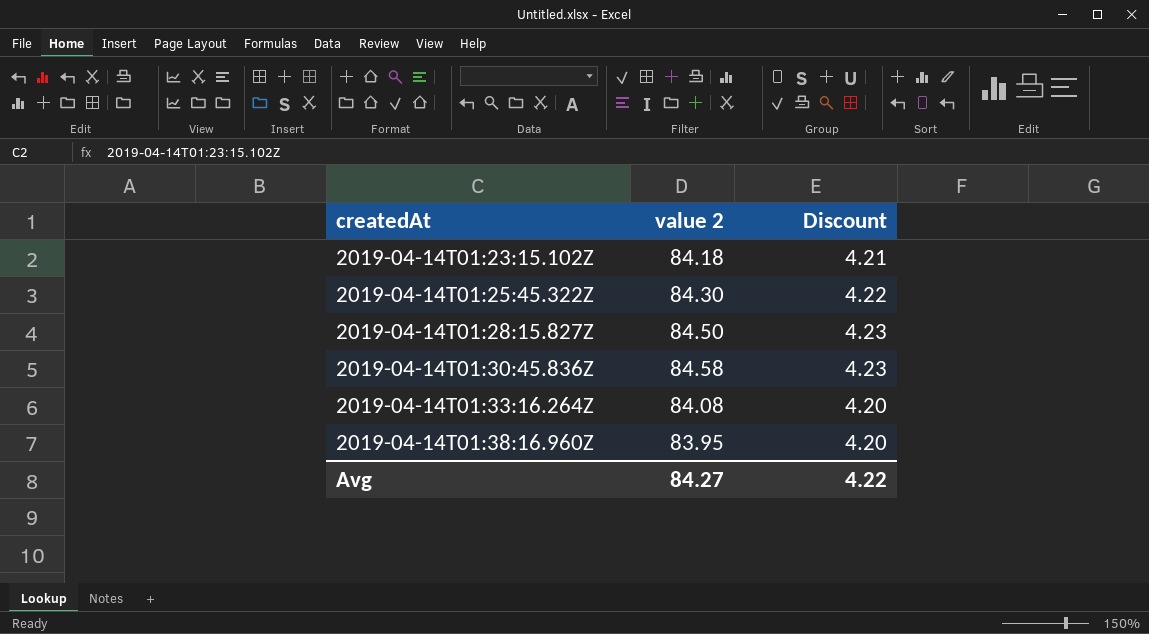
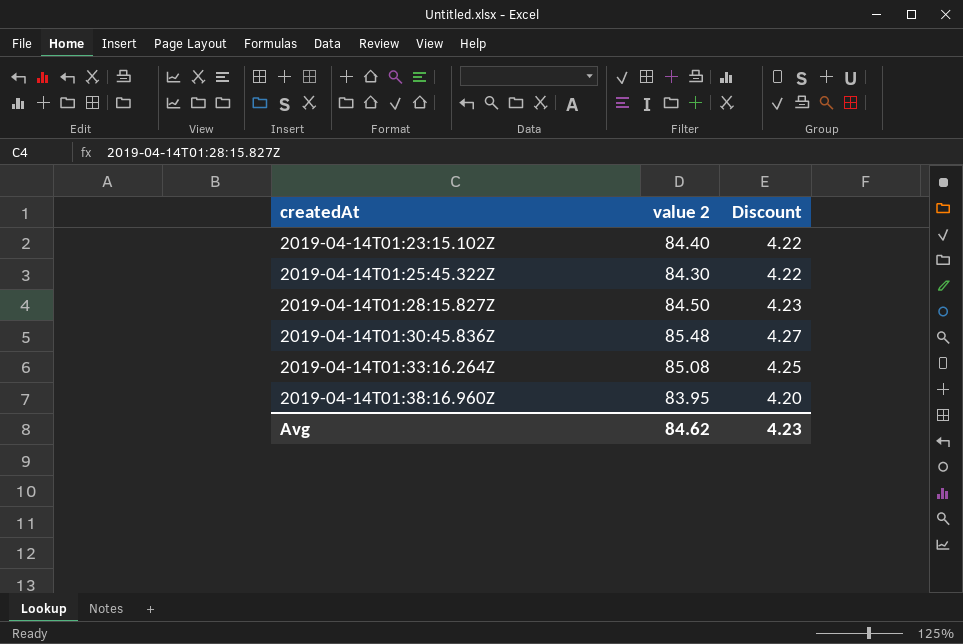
2019-04-14T01:23:15.102Z | value 2: 84.18 -> 84.40
2019-04-14T01:23:15.102Z | Discount: 4.21 -> 4.22
2019-04-14T01:30:45.836Z | value 2: 84.58 -> 85.48
2019-04-14T01:30:45.836Z | Discount: 4.23 -> 4.27
2019-04-14T01:33:16.264Z | value 2: 84.08 -> 85.08
2019-04-14T01:33:16.264Z | Discount: 4.20 -> 4.25
Avg | value 2: 84.27 -> 84.62
Avg | Discount: 4.22 -> 4.23

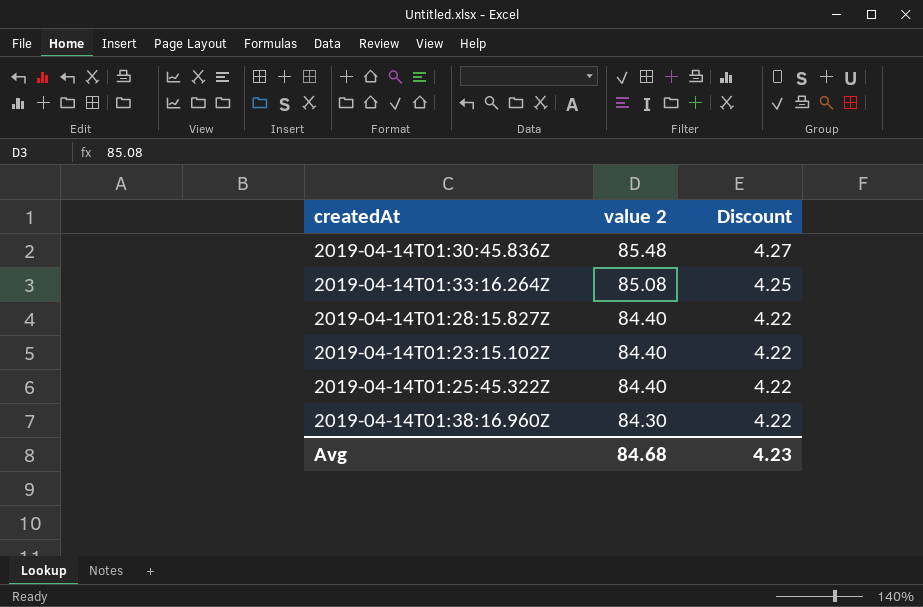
row order: createdAt ascending -> value 2 descending
2019-04-14T01:28:15.827Z | value 2: 84.50 -> 84.40
2019-04-14T01:28:15.827Z | Discount: 4.23 -> 4.22
2019-04-14T01:25:45.322Z | value 2: 84.30 -> 84.40
2019-04-14T01:38:16.960Z | value 2: 83.95 -> 84.30
2019-04-14T01:38:16.960Z | Discount: 4.20 -> 4.22
Avg | value 2: 84.62 -> 84.68

